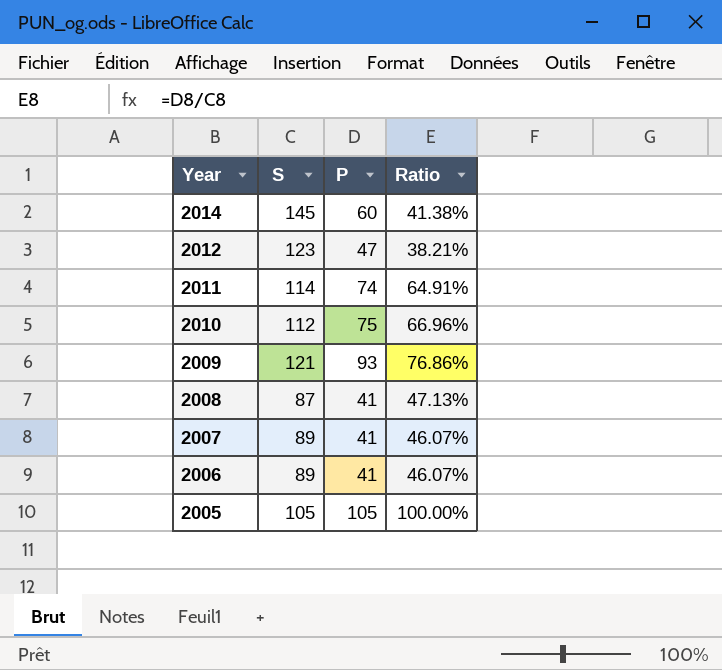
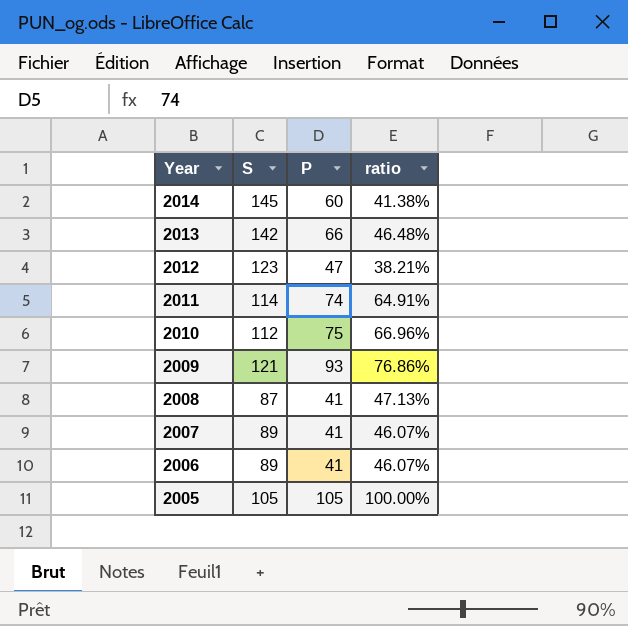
column name: Ratio -> ratio
row 2013: none -> 142 | 66 | 46.48%

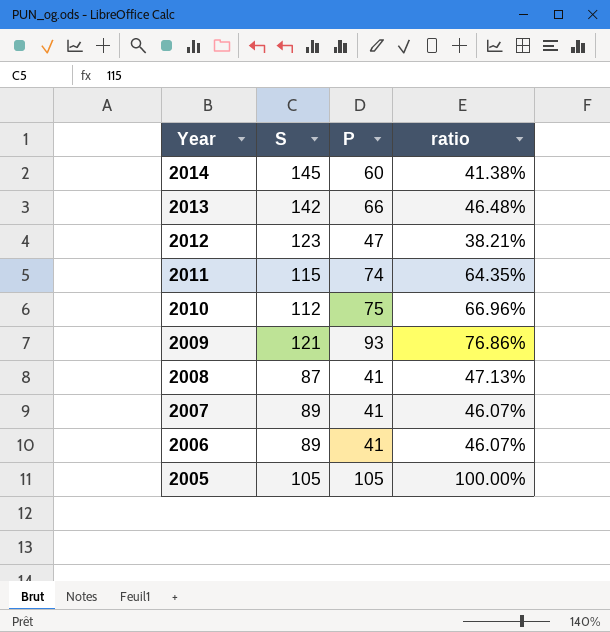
2011 | S: 114 -> 115
2011 | ratio: 64.91% -> 64.35%

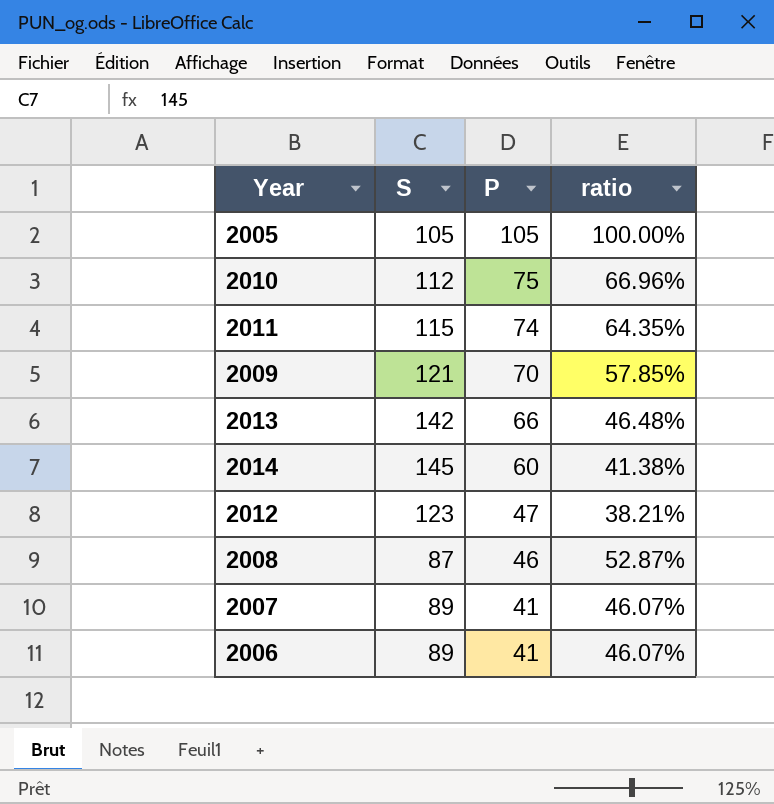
row order: Year descending -> P descending
2009 | P: 93 -> 70
2009 | ratio: 76.86% -> 57.85%
2008 | P: 41 -> 46
2008 | ratio: 47.13% -> 52.87%

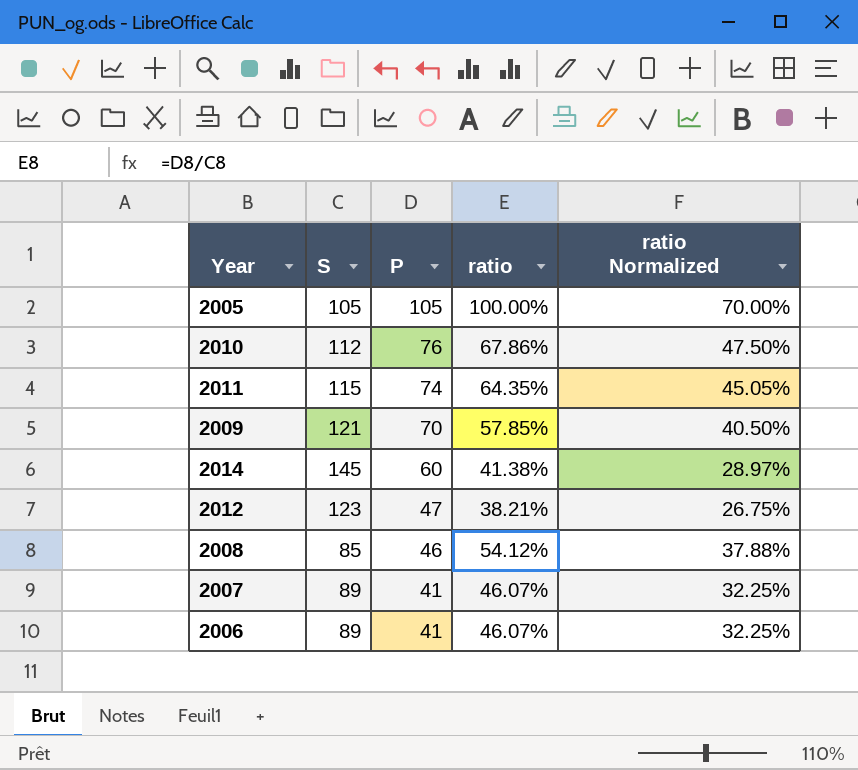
column ratio Normalized | formula: none -> [ratio] * 0.7
row 2013: 142 | 66 | 46.48% -> none
2010 | P: 75 -> 76
2010 | ratio: 66.96% -> 67.86%
2008 | S: 87 -> 85
2008 | ratio: 52.87% -> 54.12%

